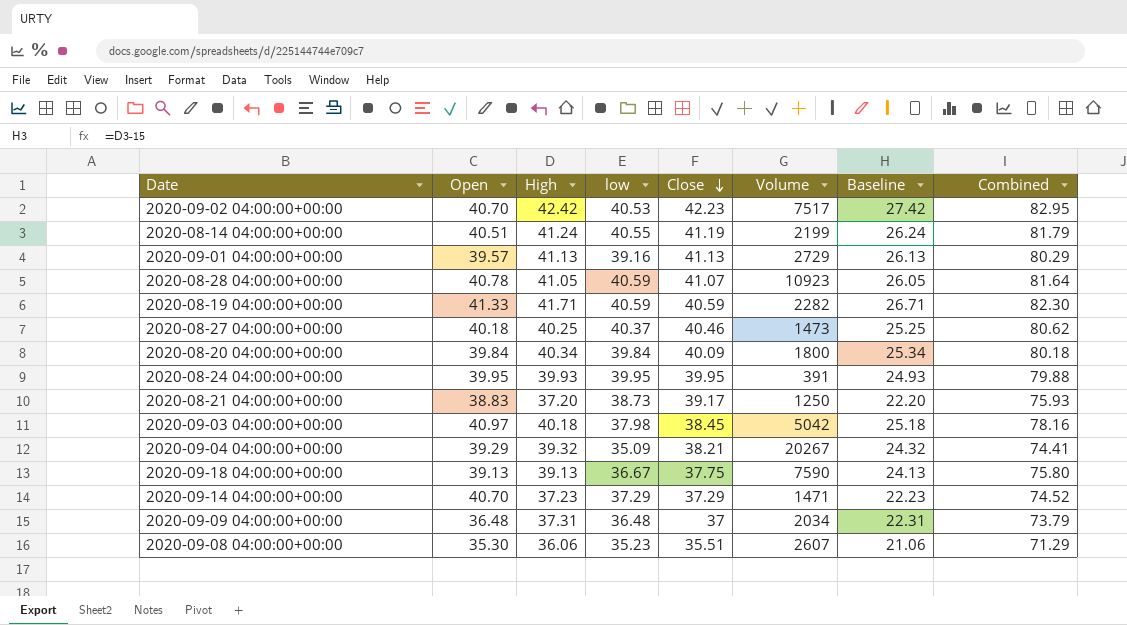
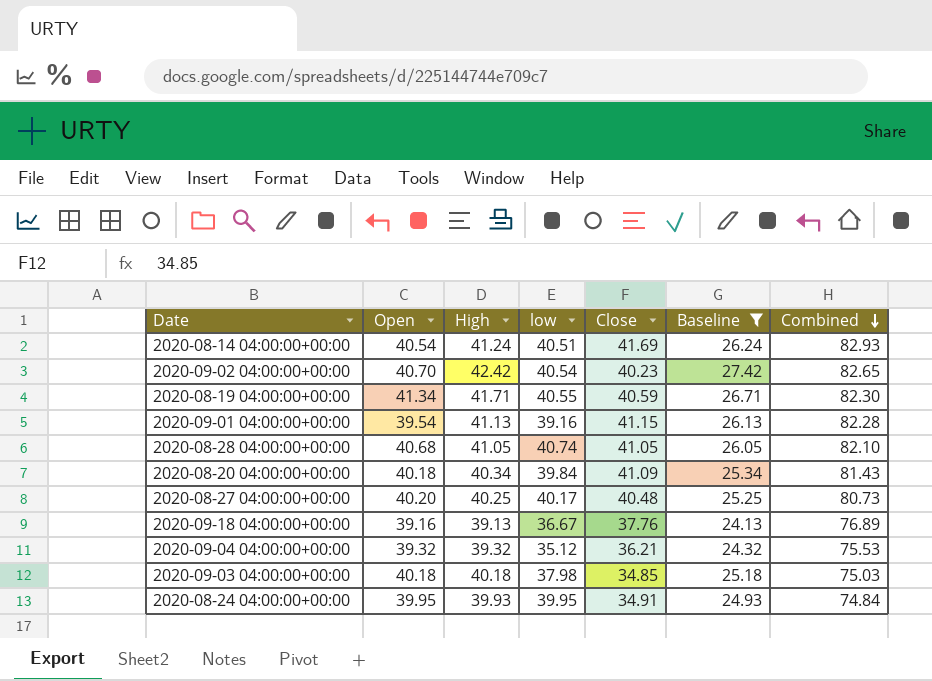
filter: none -> Baseline >= 24.13
row order: Close descending -> Combined descending
column Volume | position: 6 -> none
column Combined | formula: [High] + [low] -> [High] + [Close]
2020-08-14 04:00:00+00:00 | Open: 40.51 -> 40.54
2020-08-14 04:00:00+00:00 | low: 40.55 -> 40.51
2020-08-14 04:00:00+00:00 | Close: 41.19 -> 41.69
2020-09-02 04:00:00+00:00 | low: 40.53 -> 40.54
2020-09-02 04:00:00+00:00 | Close: 42.23 -> 40.23
2020-08-19 04:00:00+00:00 | Open: 41.33 -> 41.34
2020-08-19 04:00:00+00:00 | low: 40.59 -> 40.55
2020-09-01 04:00:00+00:00 | Open: 39.57 -> 39.54
2020-09-01 04:00:00+00:00 | Close: 41.13 -> 41.15
2020-08-28 04:00:00+00:00 | Open: 40.78 -> 40.68
2020-08-28 04:00:00+00:00 | low: 40.59 -> 40.74
2020-08-28 04:00:00+00:00 | Close: 41.07 -> 41.05
2020-08-20 04:00:00+00:00 | Open: 39.84 -> 40.18
2020-08-20 04:00:00+00:00 | Close: 40.09 -> 41.09
2020-08-27 04:00:00+00:00 | Open: 40.18 -> 40.20
2020-08-27 04:00:00+00:00 | low: 40.37 -> 40.17
2020-08-27 04:00:00+00:00 | Close: 40.46 -> 40.48
2020-09-18 04:00:00+00:00 | Open: 39.13 -> 39.16
2020-09-18 04:00:00+00:00 | Close: 37.75 -> 37.76
2020-09-04 04:00:00+00:00 | Open: 39.29 -> 39.32
2020-09-04 04:00:00+00:00 | low: 35.09 -> 35.12
2020-09-04 04:00:00+00:00 | Close: 38.21 -> 36.21
2020-09-03 04:00:00+00:00 | Open: 40.97 -> 40.18
2020-09-03 04:00:00+00:00 | Close: 38.45 -> 34.85
2020-08-24 04:00:00+00:00 | Close: 39.95 -> 34.91

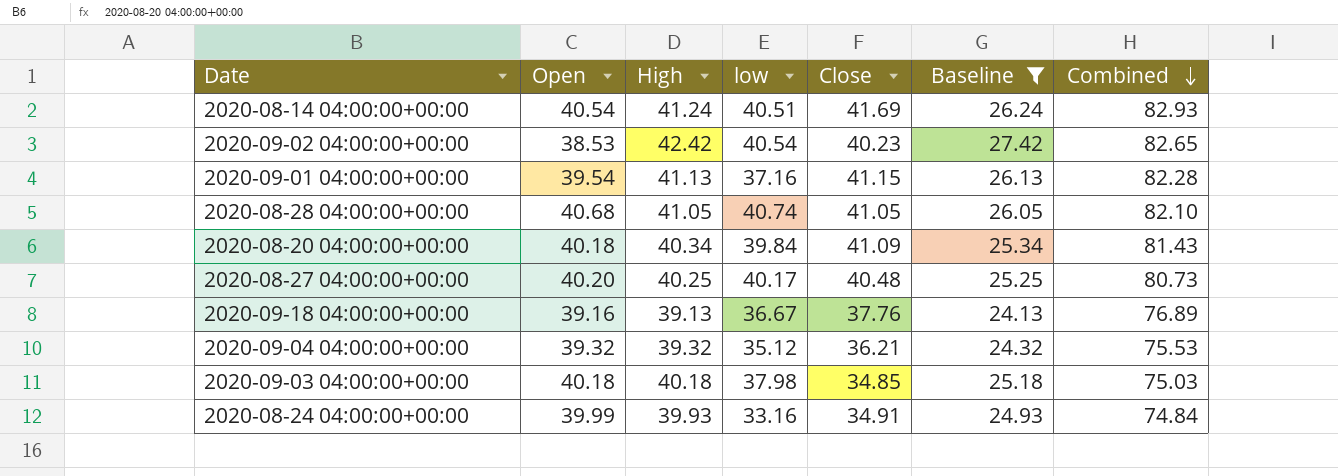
row 2020-08-19 04:00:00+00:00: 41.34 | 41.71 | 40.55 | 40.59 | 26.71 | 82.30 -> none
2020-09-02 04:00:00+00:00 | Open: 40.70 -> 38.53
2020-09-01 04:00:00+00:00 | low: 39.16 -> 37.16
2020-08-24 04:00:00+00:00 | Open: 39.95 -> 39.99
2020-08-24 04:00:00+00:00 | low: 39.95 -> 33.16

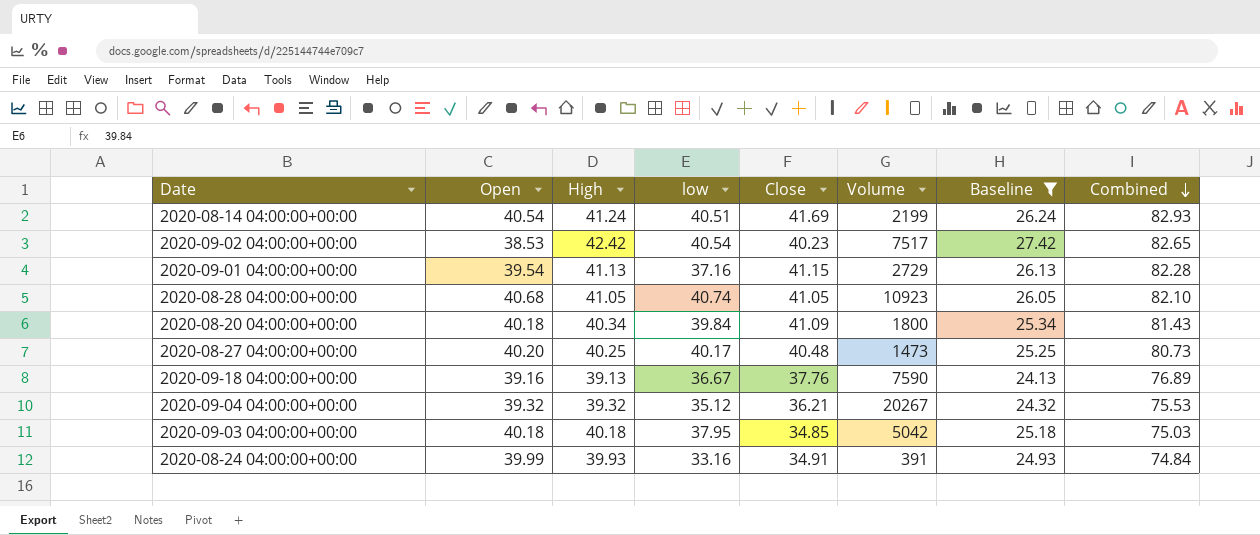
column Volume | position: none -> 6
2020-09-03 04:00:00+00:00 | low: 37.98 -> 37.95

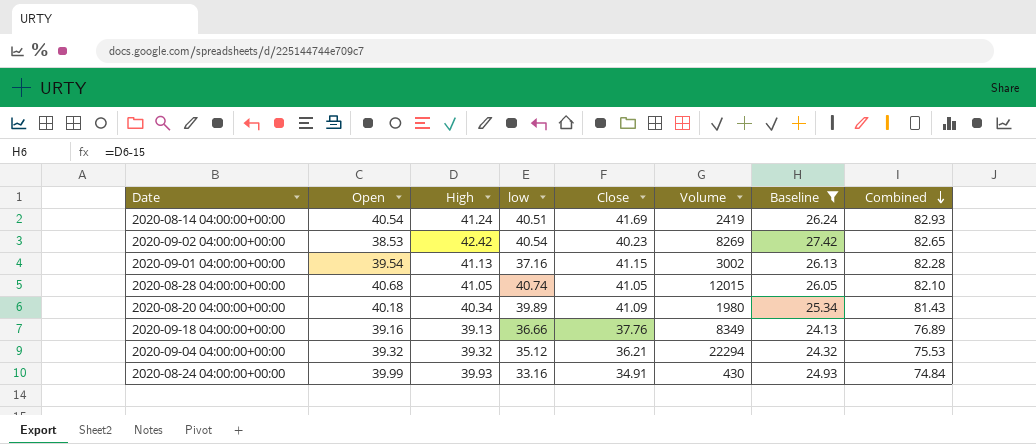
row 2020-08-27 04:00:00+00:00: 40.20 | 40.25 | 40.17 | 40.48 | 1473 | 25.25 | 80.73 -> none
row 2020-09-03 04:00:00+00:00: 40.18 | 40.18 | 37.95 | 34.85 | 5042 | 25.18 | 75.03 -> none
2020-08-14 04:00:00+00:00 | Volume: 2199 -> 2419
2020-09-02 04:00:00+00:00 | Volume: 7517 -> 8269
2020-09-01 04:00:00+00:00 | Volume: 2729 -> 3002
2020-08-28 04:00:00+00:00 | Volume: 10923 -> 12015
2020-08-20 04:00:00+00:00 | low: 39.84 -> 39.89
2020-08-20 04:00:00+00:00 | Volume: 1800 -> 1980
2020-09-18 04:00:00+00:00 | low: 36.67 -> 36.66
2020-09-18 04:00:00+00:00 | Volume: 7590 -> 8349
2020-09-04 04:00:00+00:00 | Volume: 20267 -> 22294
2020-08-24 04:00:00+00:00 | Volume: 391 -> 430

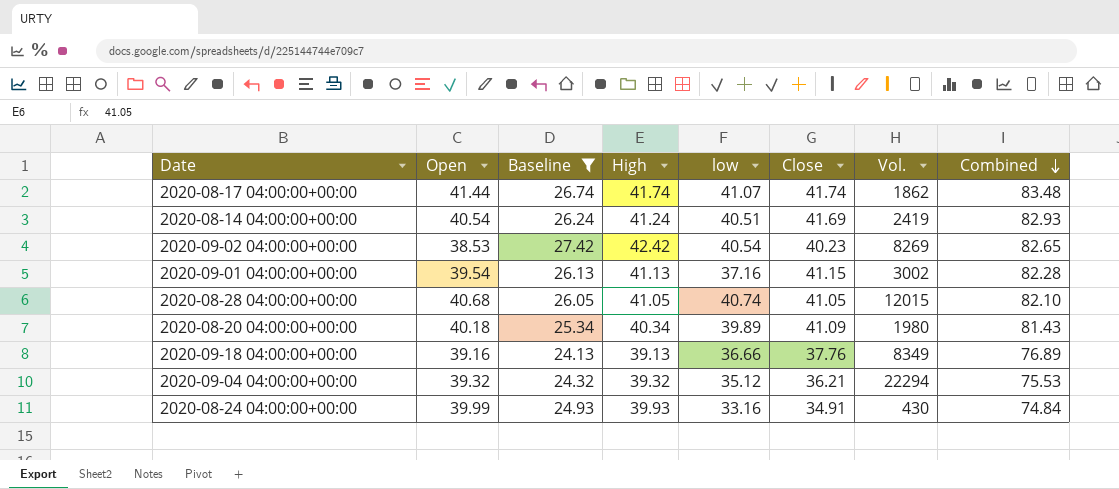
column Baseline | position: 7 -> 3
column name: Volume -> Vol.
row 2020-08-17 04:00:00+00:00: none -> 41.44 | 26.74 | 41.74 | 41.07 | 41.74 | 1862 | 83.48

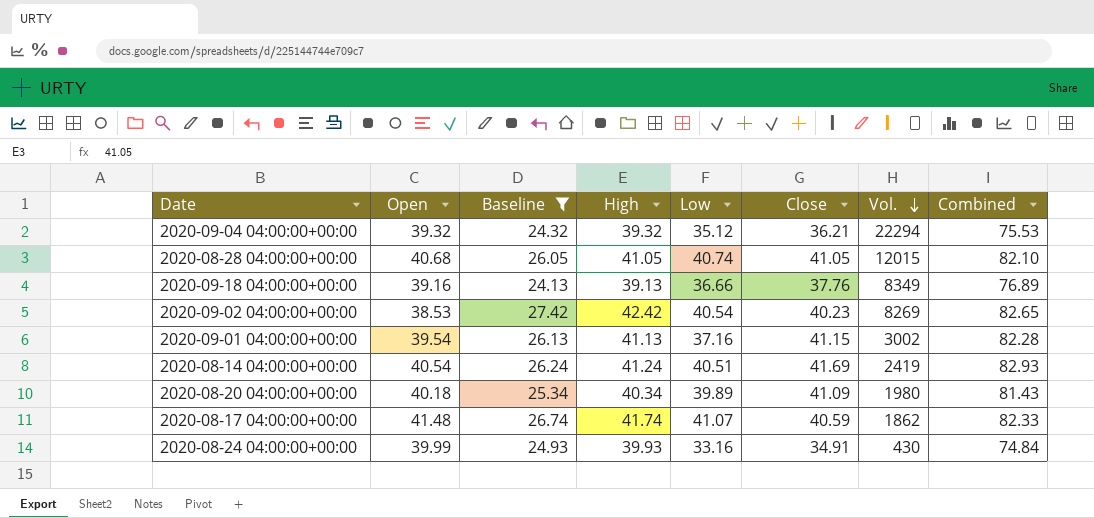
row order: Combined descending -> Vol. descending
column name: low -> Low
2020-08-17 04:00:00+00:00 | Open: 41.44 -> 41.48
2020-08-17 04:00:00+00:00 | Close: 41.74 -> 40.59
2020-08-17 04:00:00+00:00 | Combined: 83.48 -> 82.33

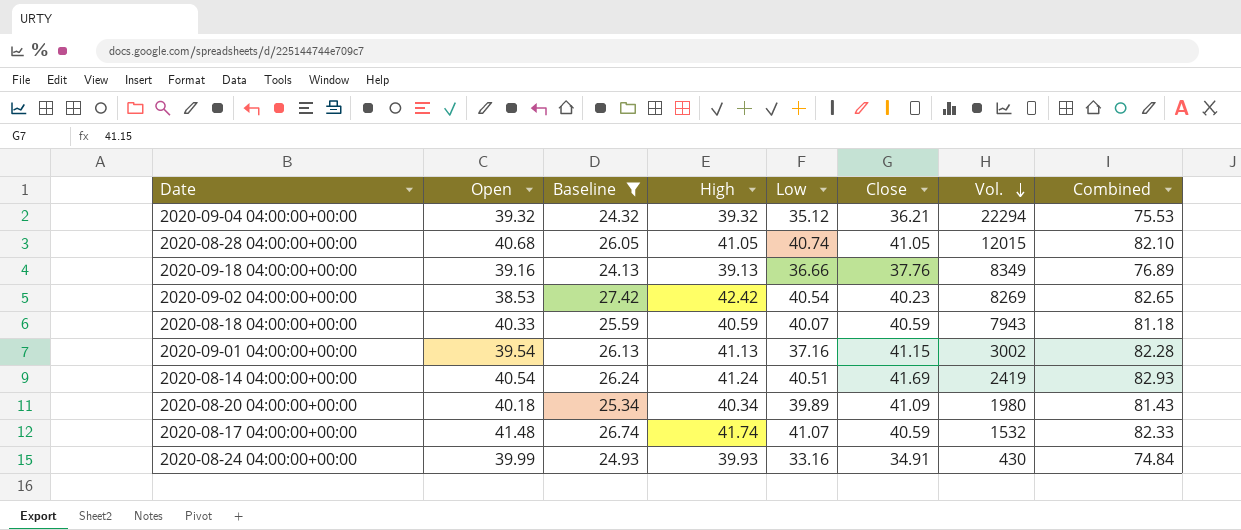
row 2020-08-18 04:00:00+00:00: none -> 40.33 | 25.59 | 40.59 | 40.07 | 40.59 | 7943 | 81.18
2020-08-17 04:00:00+00:00 | Vol.: 1862 -> 1532

